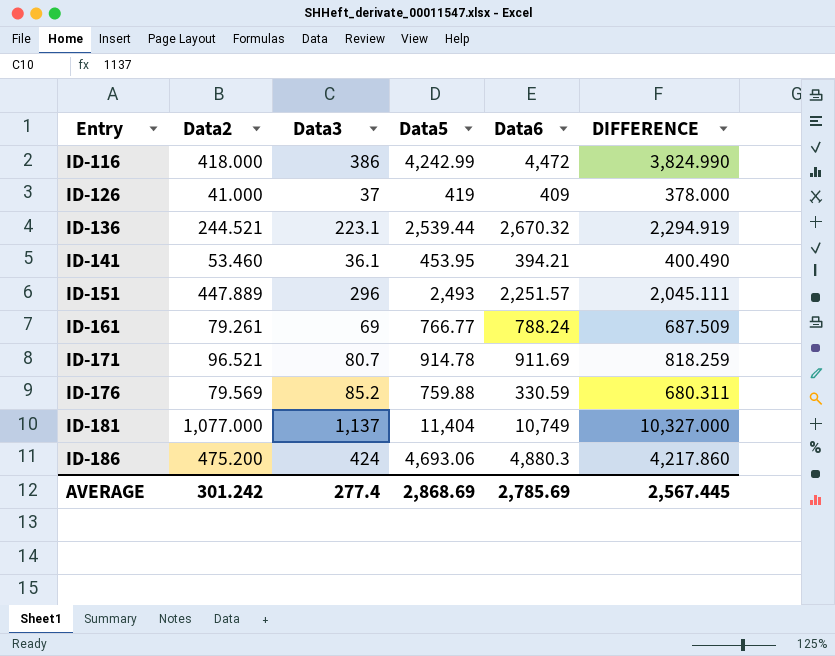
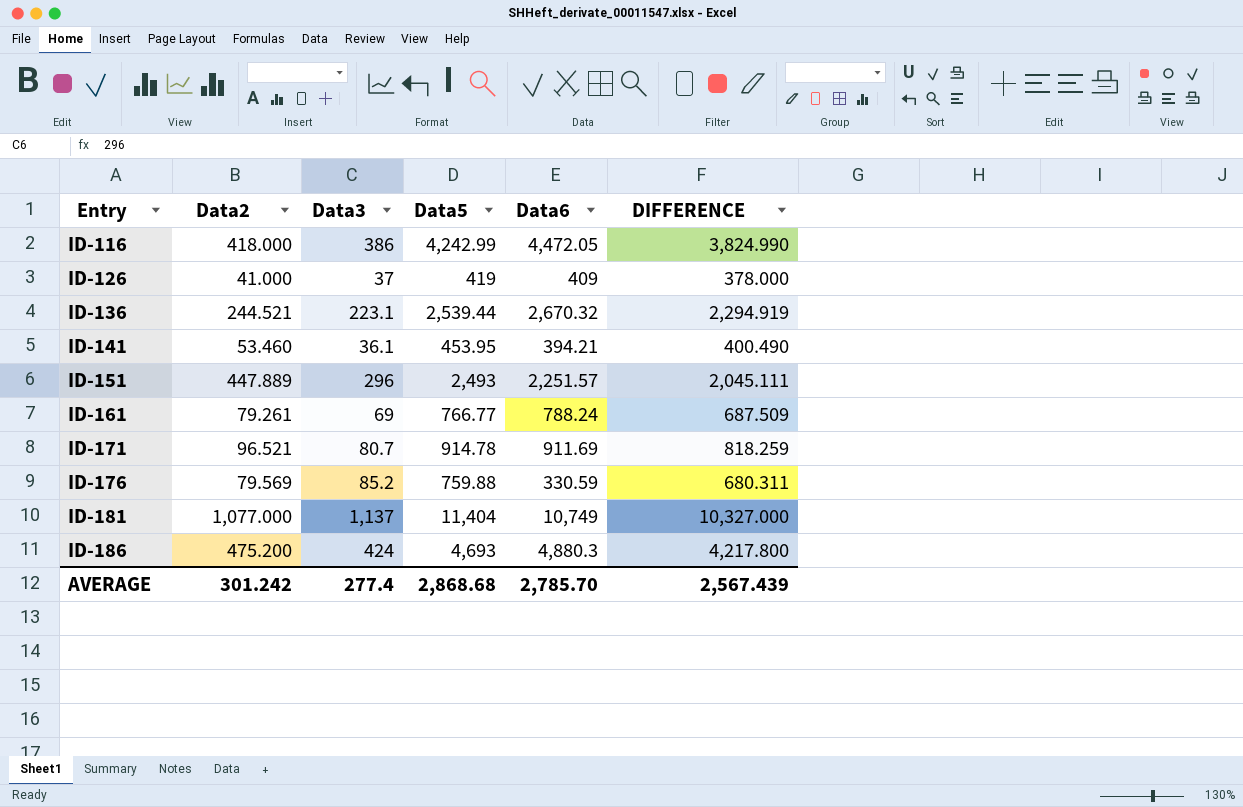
ID-116 | Data6: 4,472 -> 4,472.05
ID-186 | Data5: 4,693.06 -> 4,693
ID-186 | DIFFERENCE: 4,217.860 -> 4,217.800
AVERAGE | Data5: 2,868.69 -> 2,868.68
AVERAGE | Data6: 2,785.69 -> 2,785.70
AVERAGE | DIFFERENCE: 2,567.445 -> 2,567.439

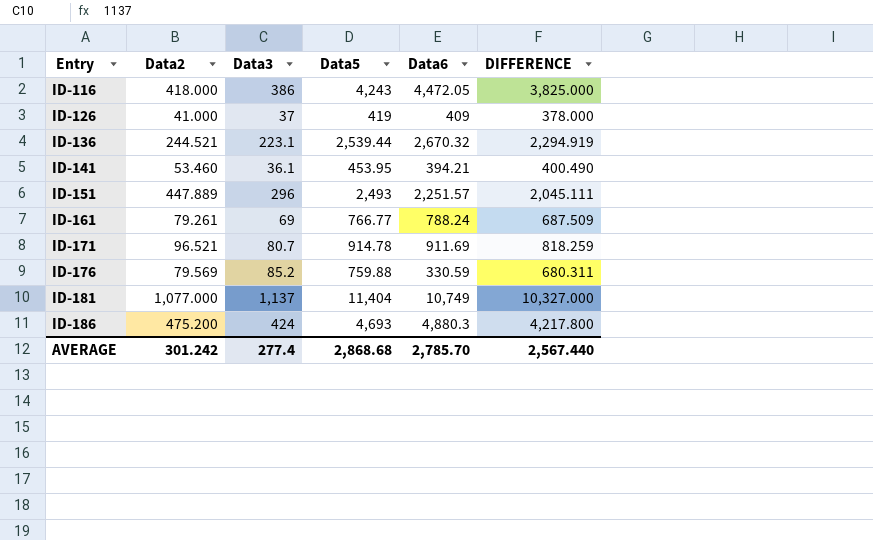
ID-116 | Data5: 4,242.99 -> 4,243
ID-116 | DIFFERENCE: 3,824.990 -> 3,825.000
AVERAGE | DIFFERENCE: 2,567.439 -> 2,567.440

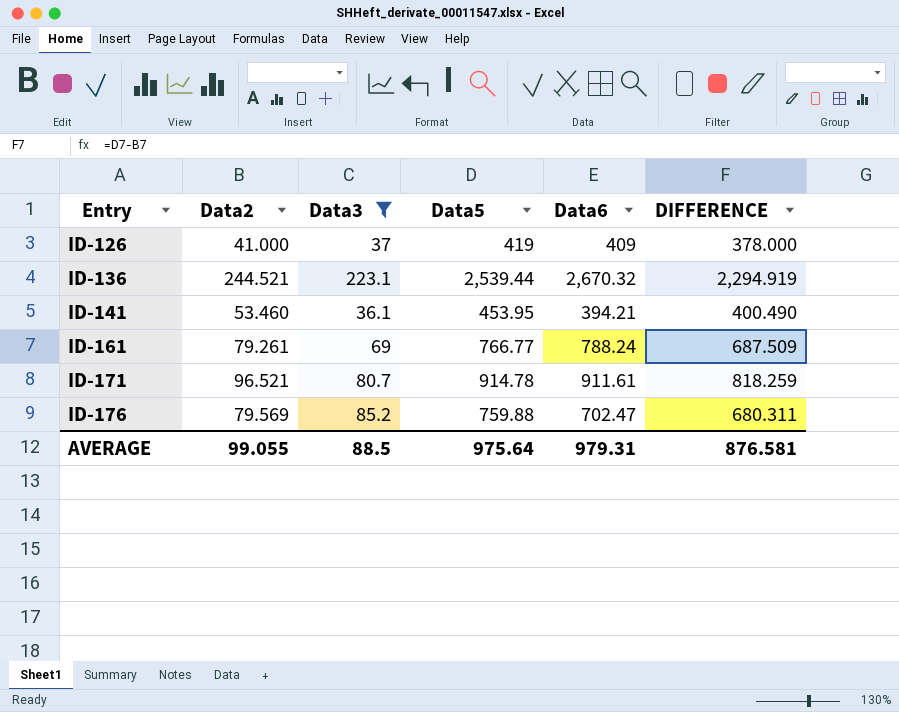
filter: none -> Data3 <= 223.1
ID-171 | Data6: 911.69 -> 911.61
ID-176 | Data6: 330.59 -> 702.47
AVERAGE | Data2: 301.242 -> 99.055
AVERAGE | Data3: 277.4 -> 88.5
AVERAGE | Data5: 2,868.68 -> 975.64
AVERAGE | Data6: 2,785.70 -> 979.31
AVERAGE | DIFFERENCE: 2,567.440 -> 876.581

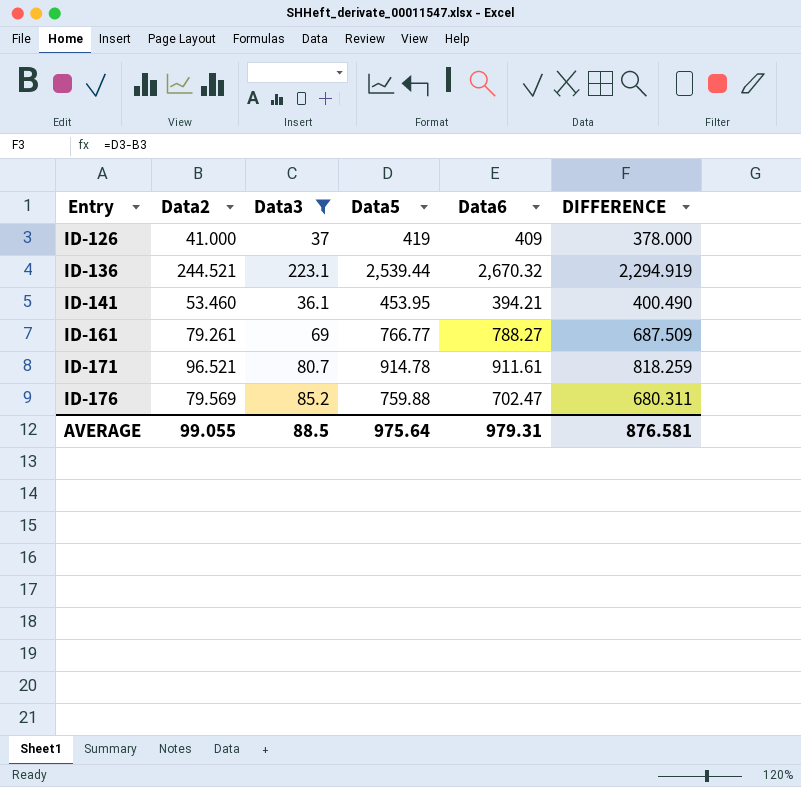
ID-161 | Data6: 788.24 -> 788.27

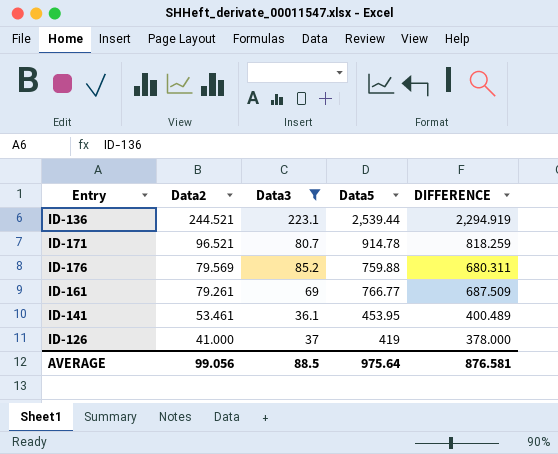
row order: Entry ascending -> Data2 descending
column Data6 | position: 5 -> none
ID-141 | Data2: 53.460 -> 53.461
ID-141 | DIFFERENCE: 400.490 -> 400.489
AVERAGE | Data2: 99.055 -> 99.056

